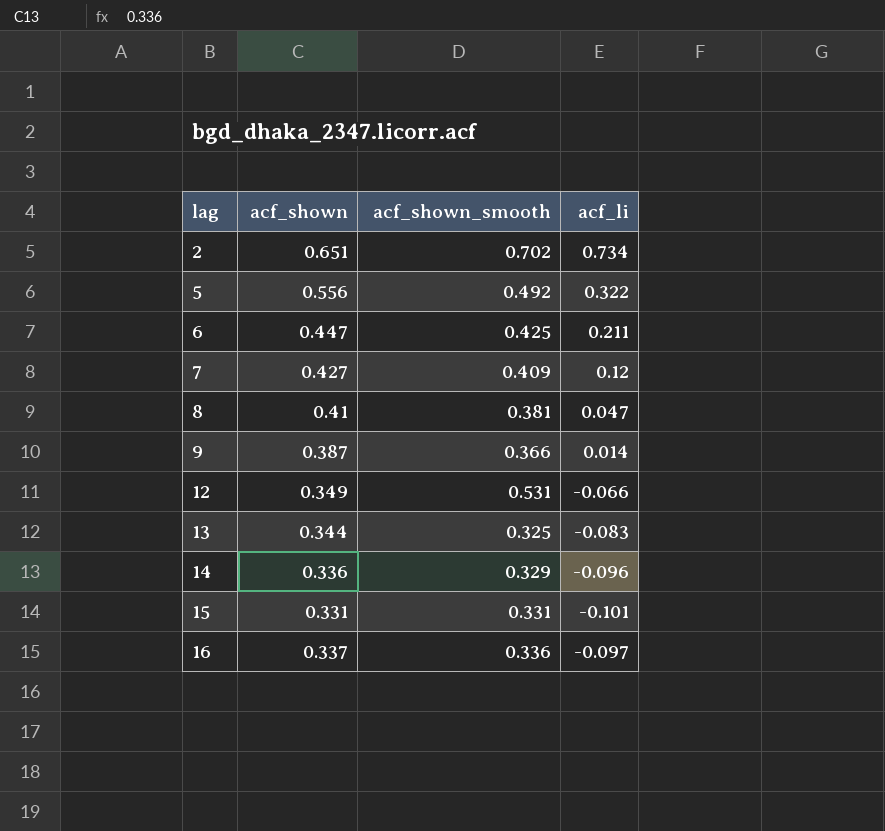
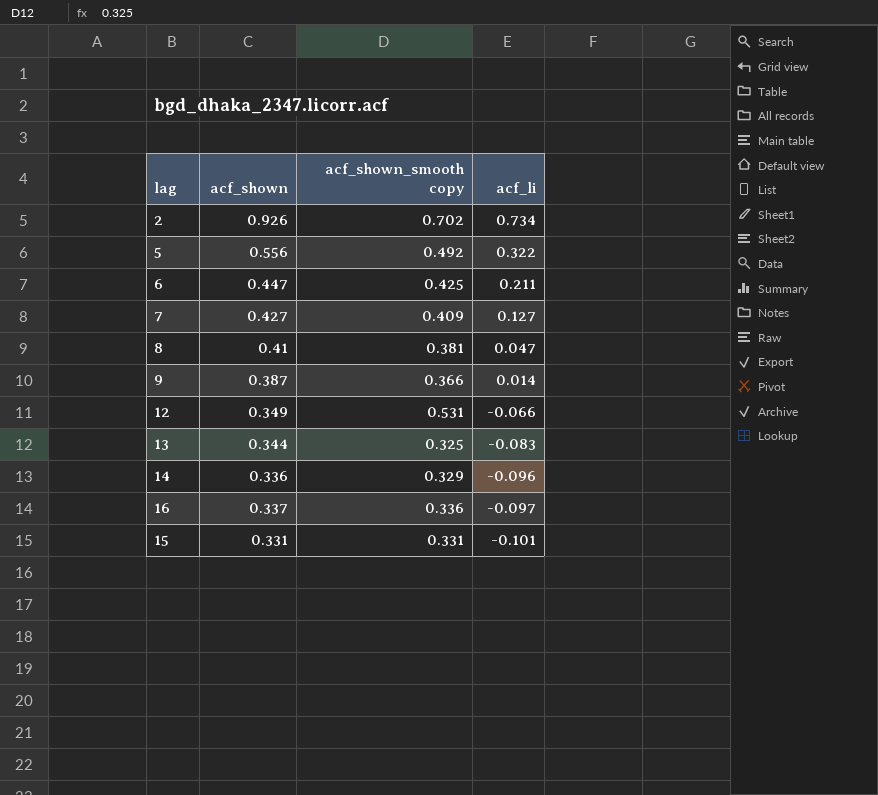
row order: lag ascending -> acf_li descending
column name: acf_shown_smooth -> acf_shown_smooth copy
2 | acf_shown: 0.651 -> 0.926
7 | acf_li: 0.12 -> 0.127

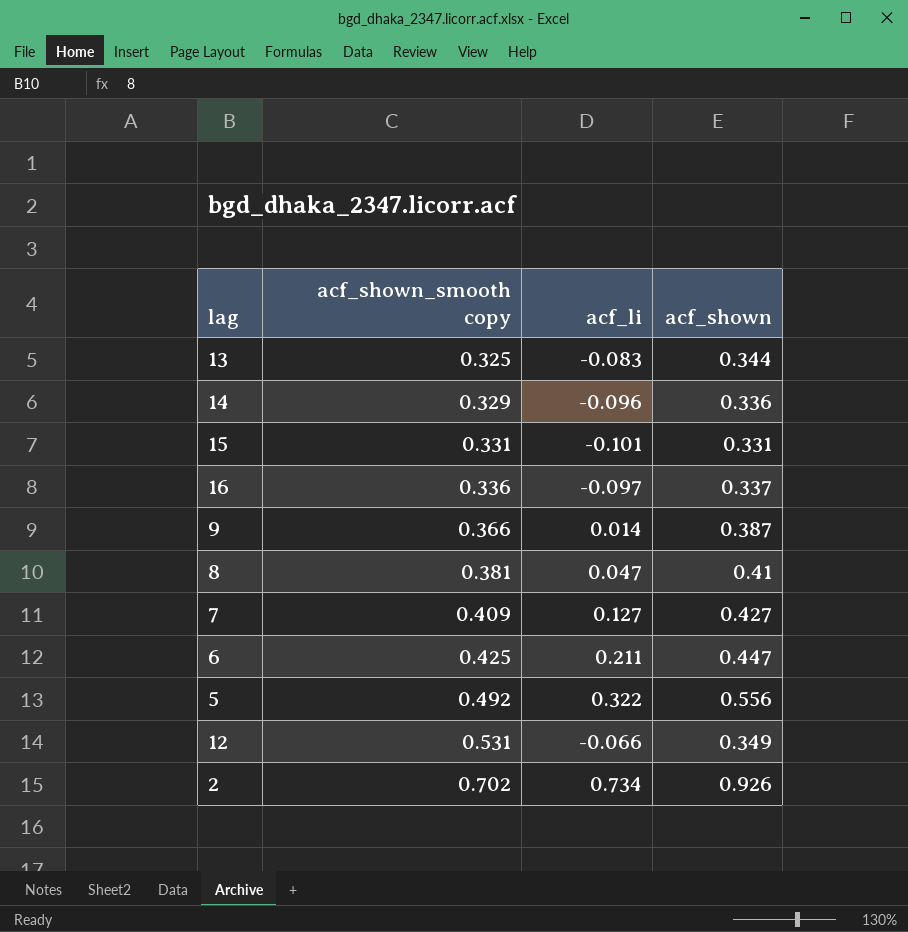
row order: acf_li descending -> acf_shown_smooth copy ascending
column acf_shown | position: 2 -> 4

